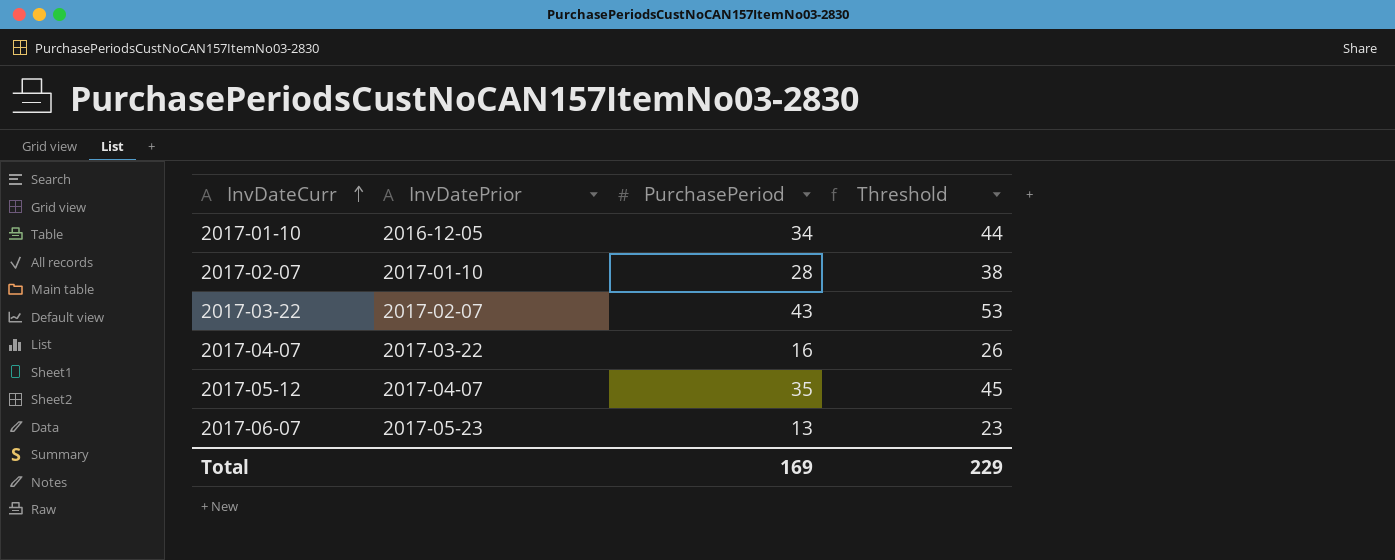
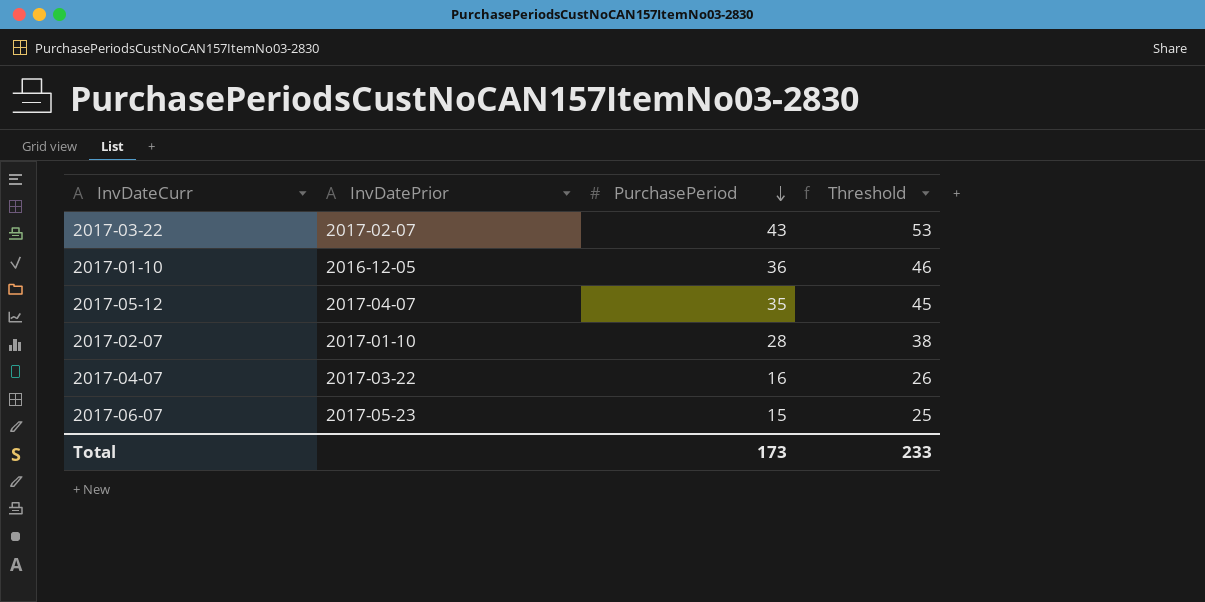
row order: InvDateCurr ascending -> PurchasePeriod descending
2017-01-10 | PurchasePeriod: 34 -> 36
2017-01-10 | Threshold: 44 -> 46
2017-06-07 | PurchasePeriod: 13 -> 15
2017-06-07 | Threshold: 23 -> 25
Total | PurchasePeriod: 169 -> 173
Total | Threshold: 229 -> 233

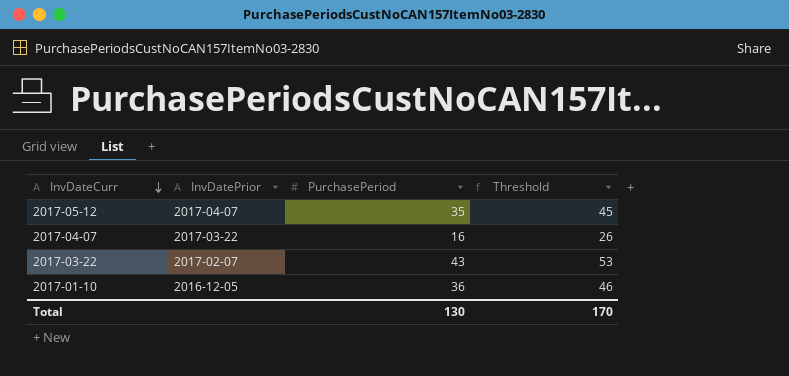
row order: PurchasePeriod descending -> InvDateCurr descending
row 2017-02-07: 2017-01-10 | 28 | 38 -> none
row 2017-06-07: 2017-05-23 | 15 | 25 -> none
Total | PurchasePeriod: 173 -> 130
Total | Threshold: 233 -> 170

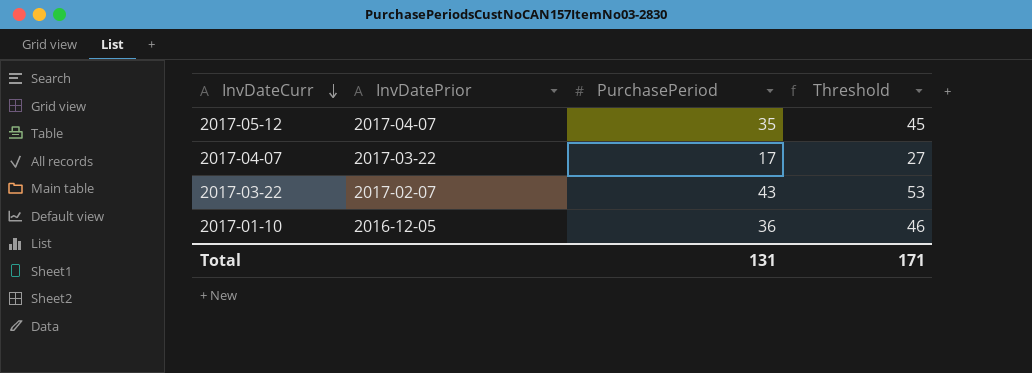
2017-04-07 | PurchasePeriod: 16 -> 17
2017-04-07 | Threshold: 26 -> 27
Total | PurchasePeriod: 130 -> 131
Total | Threshold: 170 -> 171

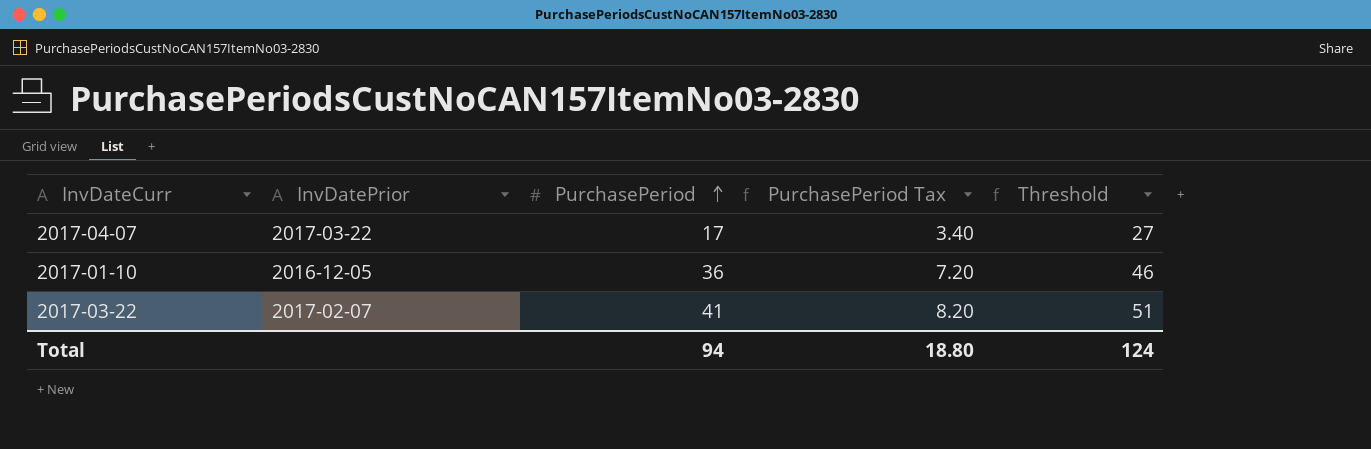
row order: InvDateCurr descending -> PurchasePeriod ascending
column PurchasePeriod Tax | formula: none -> [PurchasePeriod] * 0.2
row 2017-05-12: 2017-04-07 | 35 | 45 -> none
2017-03-22 | PurchasePeriod: 43 -> 41
2017-03-22 | Threshold: 53 -> 51
Total | PurchasePeriod: 131 -> 94
Total | Threshold: 171 -> 124

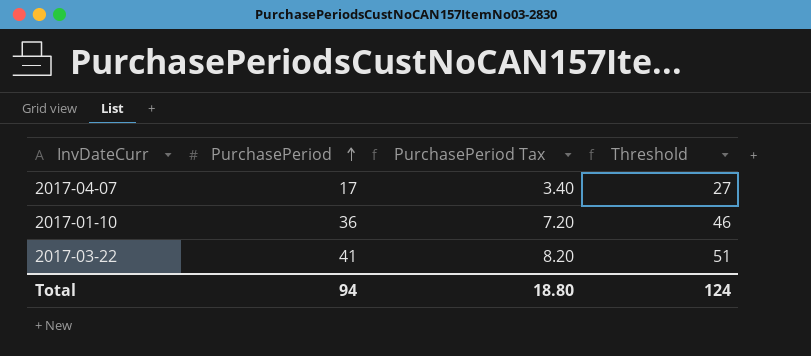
column InvDatePrior | position: 2 -> none

